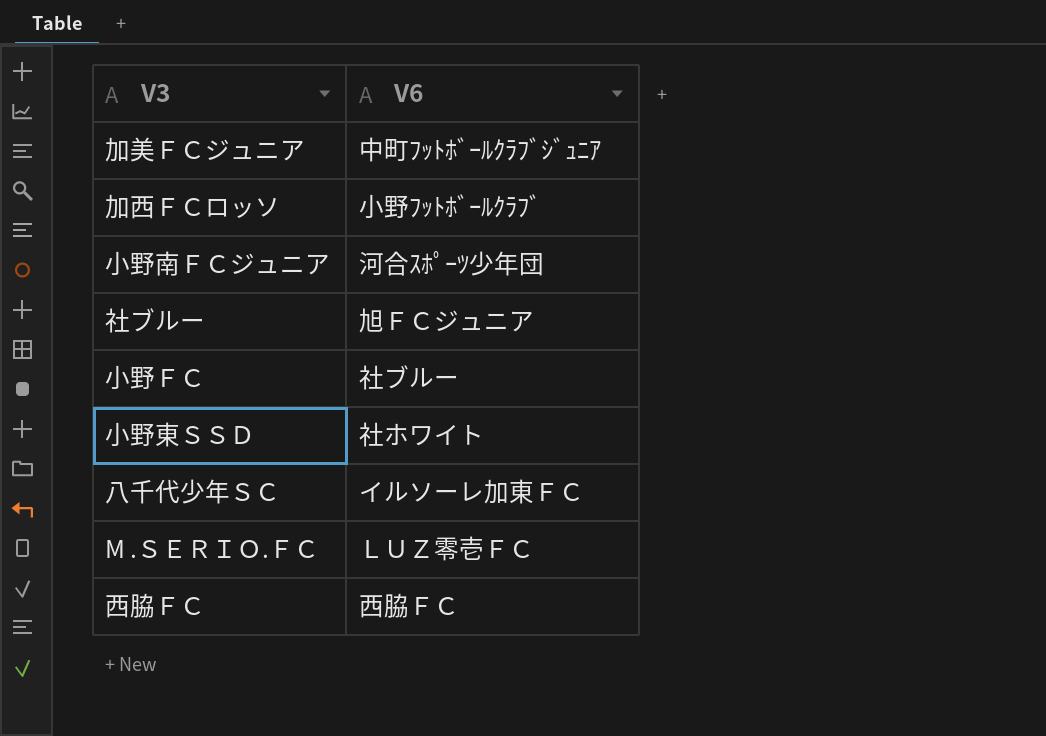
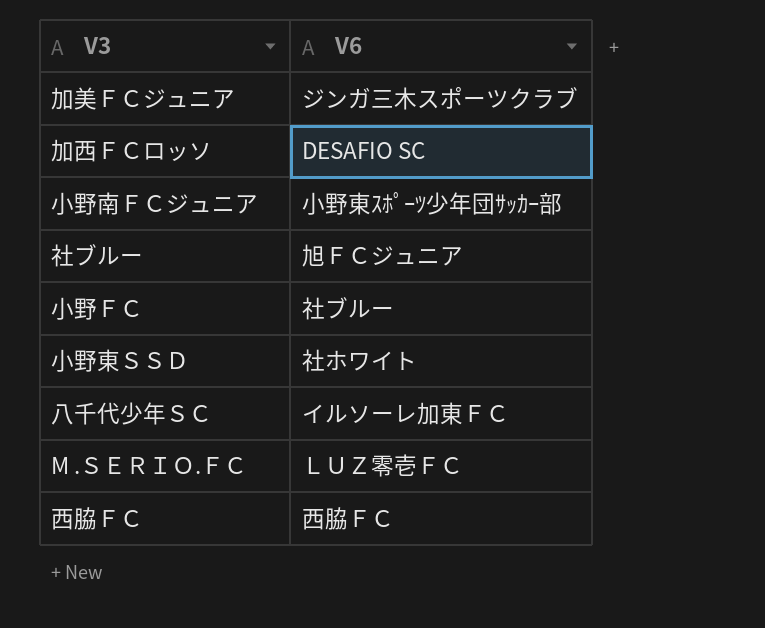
加美ＦＣジュニア | V6: 中町ﾌｯﾄﾎﾞｰﾙｸﾗﾌﾞｼﾞｭﾆｱ -> ジンガ三木スポーツクラブ
加西ＦＣロッソ | V6: 小野ﾌｯﾄﾎﾞｰﾙｸﾗﾌﾞ -> DESAFIO SC
小野南ＦＣジュニア | V6: 河合ｽﾎﾟｰﾂ少年団 -> 小野東ｽﾎﾟｰﾂ少年団ｻｯｶｰ部

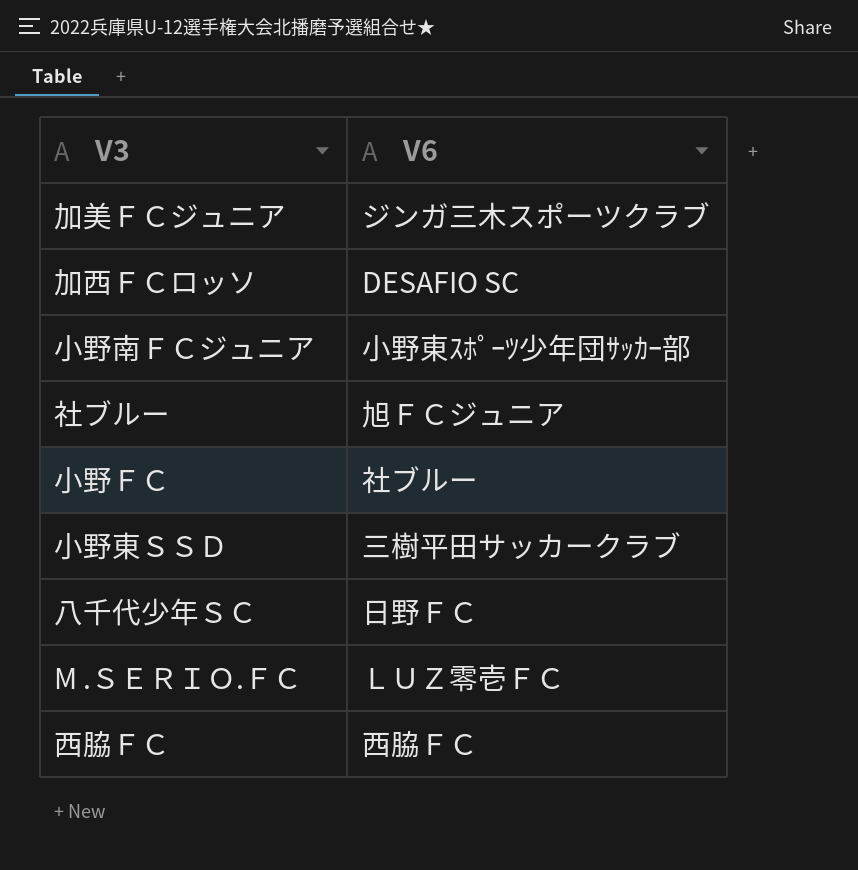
小野東ＳＳＤ | V6: 社ホワイト -> 三樹平田サッカークラブ
八千代少年ＳＣ | V6: イルソーレ加東ＦＣ -> 日野ＦＣ

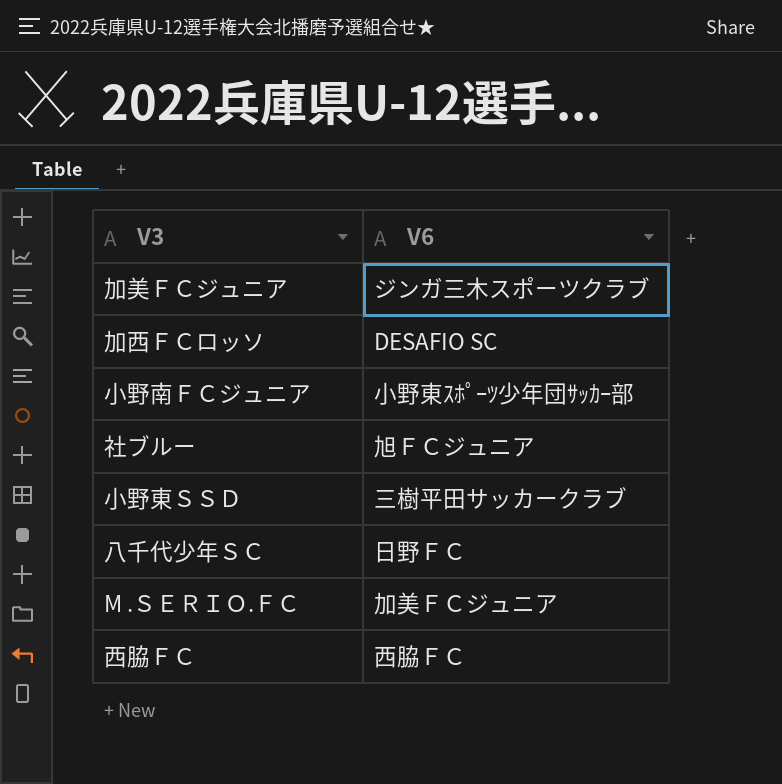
row 小野ＦＣ: 社ブルー -> none
M .ＳＥＲＩＯ.ＦＣ | V6: ＬＵＺ零壱ＦＣ -> 加美ＦＣジュニア

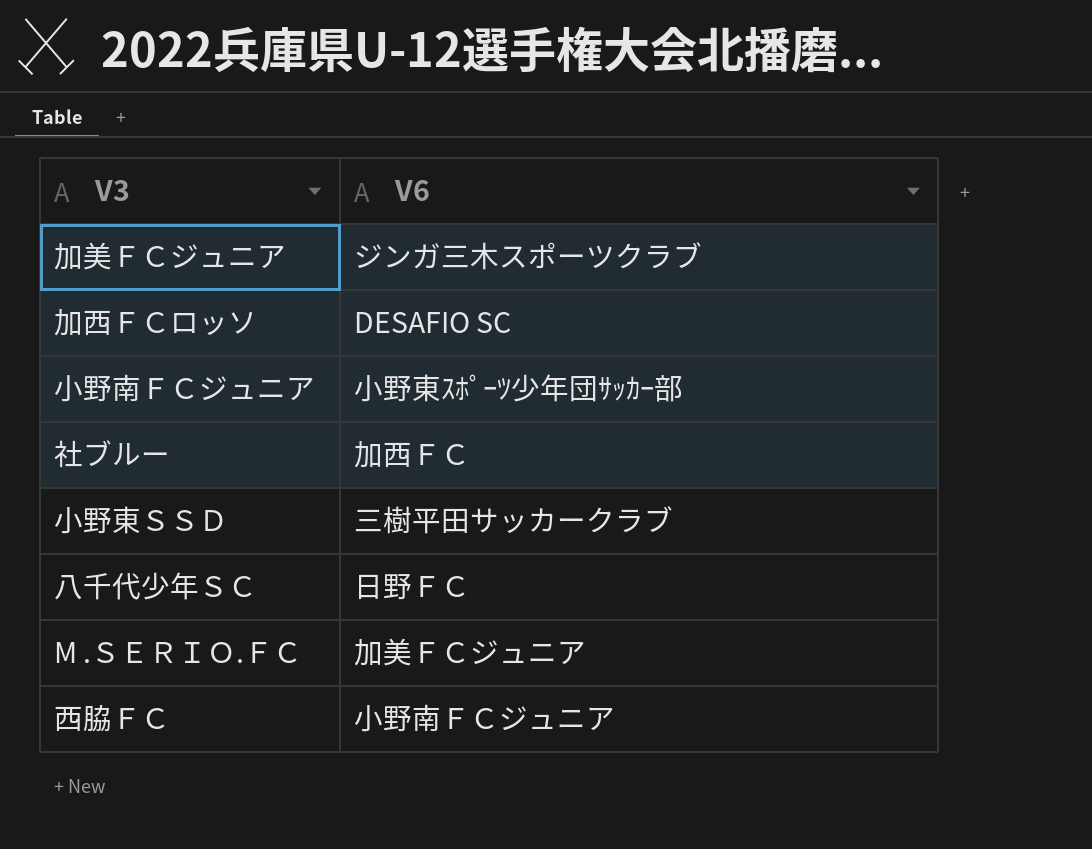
社ブルー | V6: 旭ＦＣジュニア -> 加西ＦＣ
西脇ＦＣ | V6: 西脇ＦＣ -> 小野南ＦＣジュニア

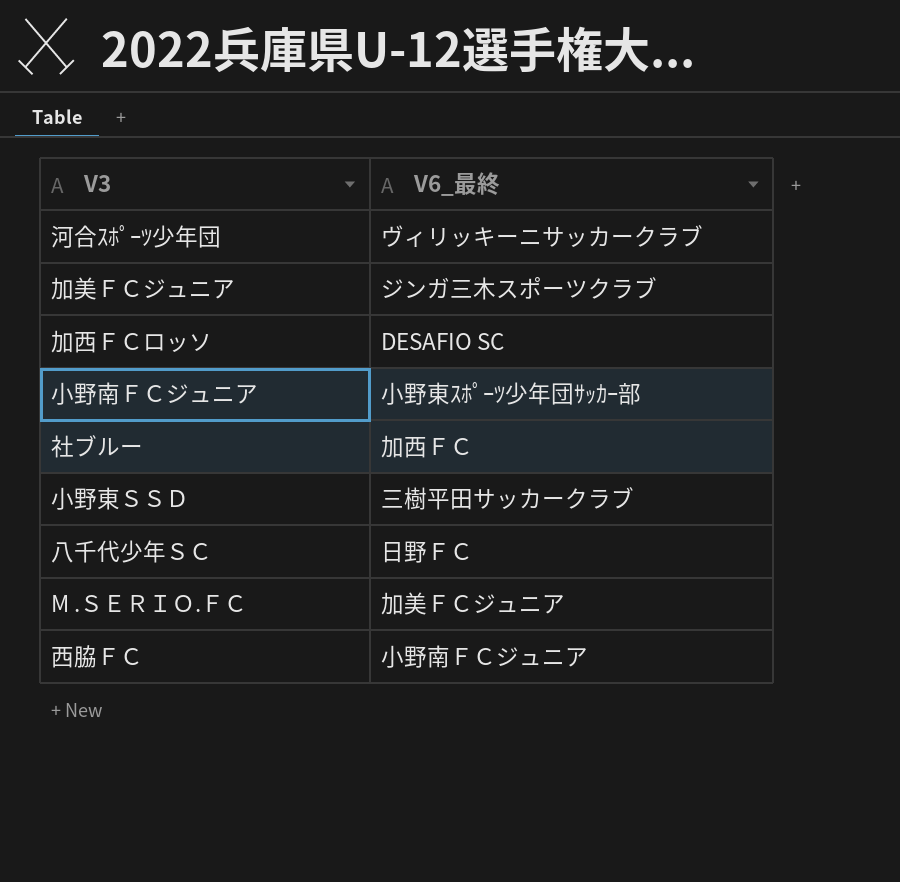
column name: V6 -> V6_最終
row 河合ｽﾎﾟｰﾂ少年団: none -> ヴィリッキーニサッカークラブ

